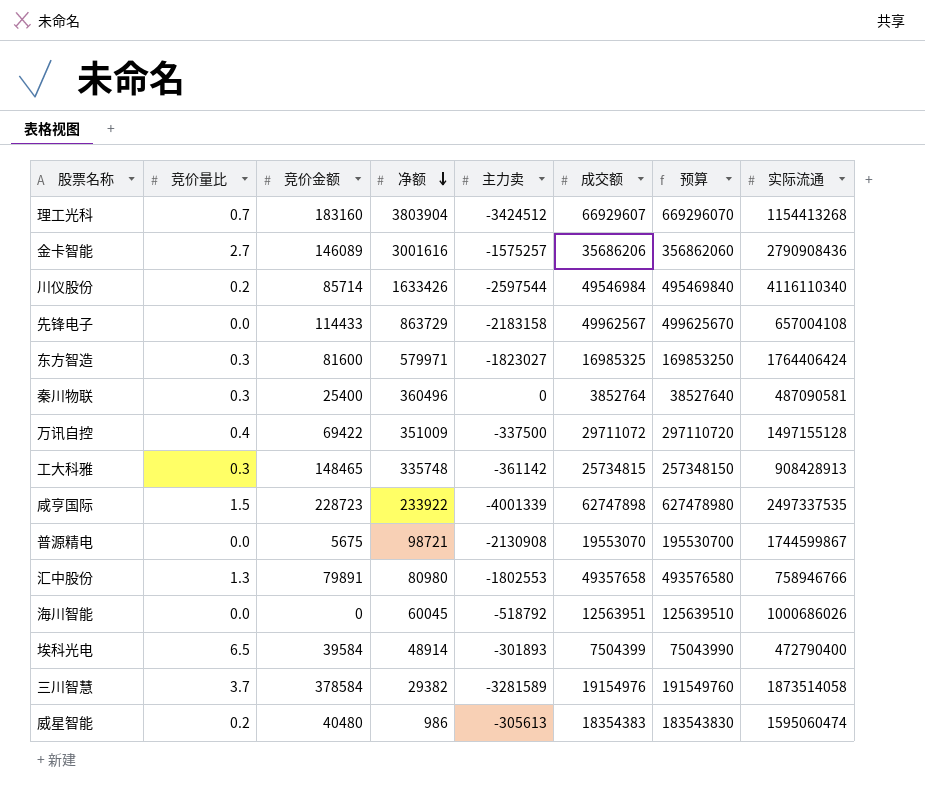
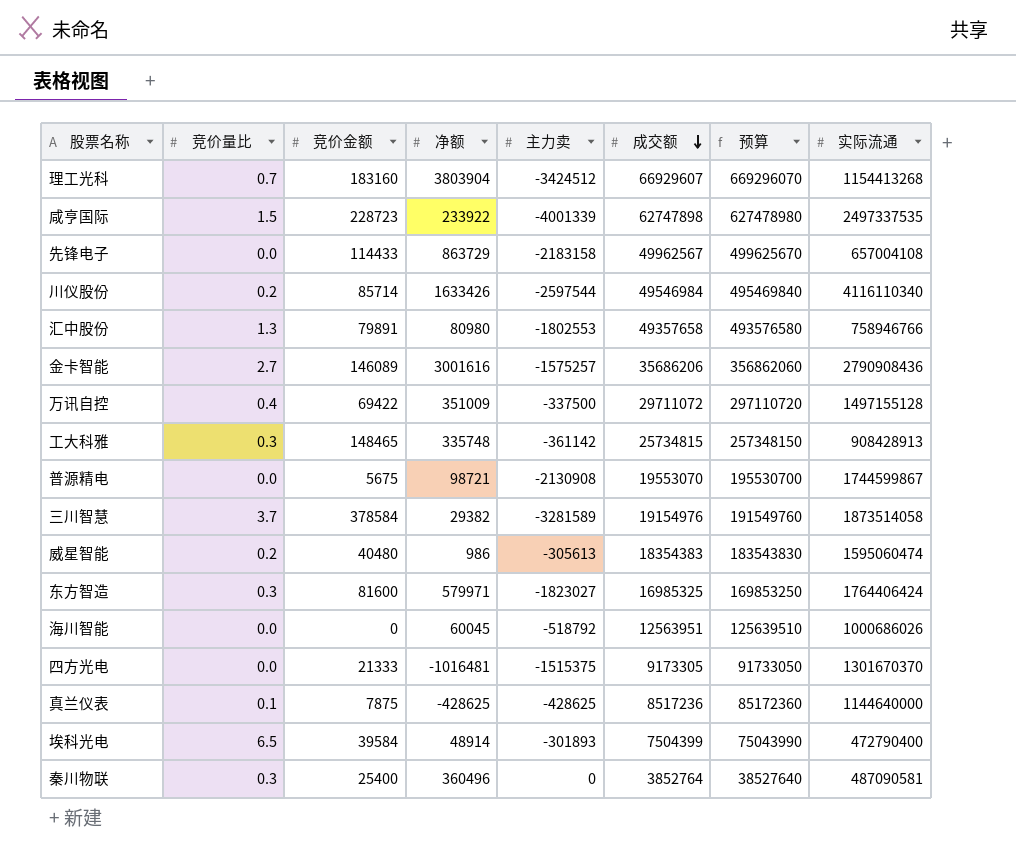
row order: 净额 descending -> 成交额 descending
row 四方光电: none -> 0.0 | 21333 | -1016481 | -1515375 | 9173305 | 91733050 | 1301670370
row 真兰仪表: none -> 0.1 | 7875 | -428625 | -428625 | 8517236 | 85172360 | 1144640000

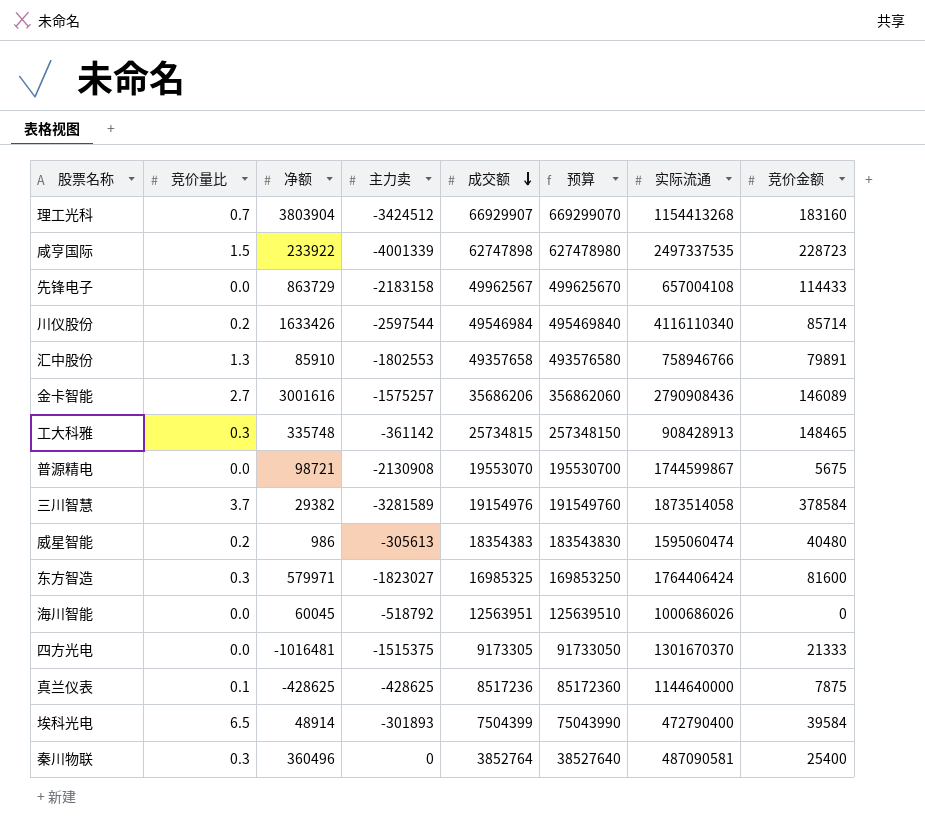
column 竞价金额 | position: 3 -> 8
row 万讯自控: 0.4 | 69422 | 351009 | -337500 | 29711072 | 297110720 | 1497155128 -> none
理工光科 | 成交额: 66929607 -> 66929907
理工光科 | 预算: 669296070 -> 669299070
汇中股份 | 净额: 80980 -> 85910

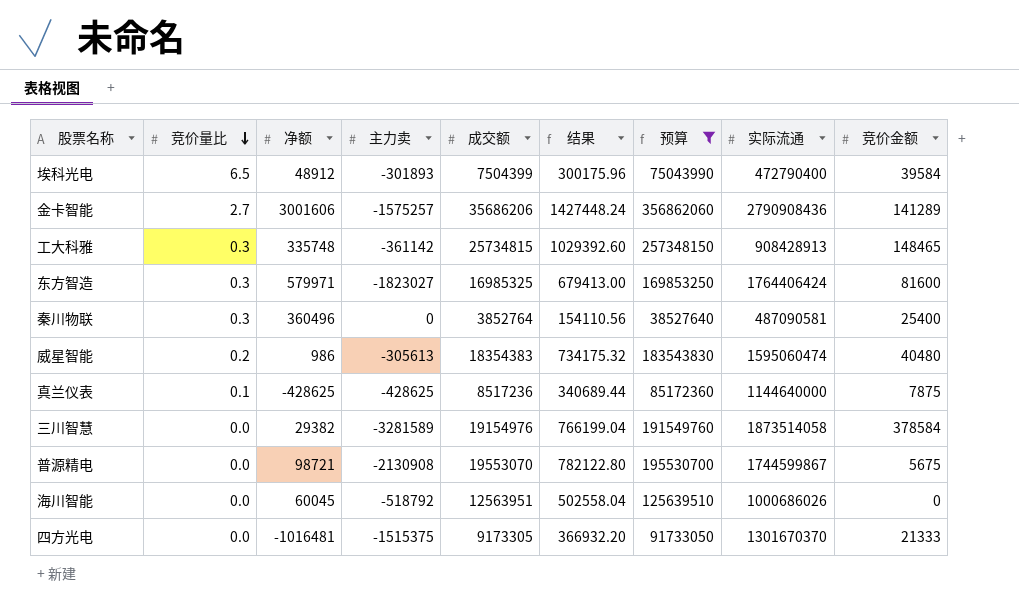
filter: none -> 预算 <= 356862060
row order: 成交额 descending -> 竞价量比 descending
column 结果 | formula: none -> [成交额] * 0.04
埃科光电 | 净额: 48914 -> 48912
金卡智能 | 净额: 3001616 -> 3001606
金卡智能 | 竞价金额: 146089 -> 141289
三川智慧 | 竞价量比: 3.7 -> 0.0

